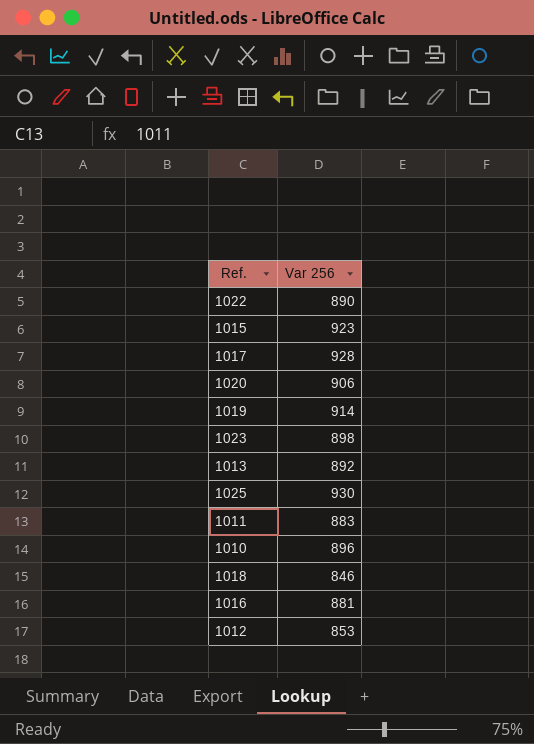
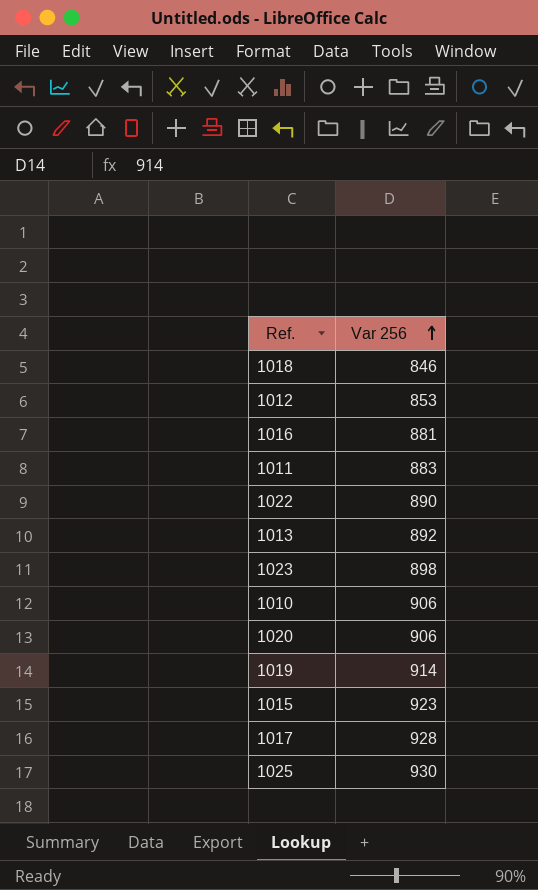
row order: none -> Var 256 ascending
1010 | Var 256: 896 -> 906

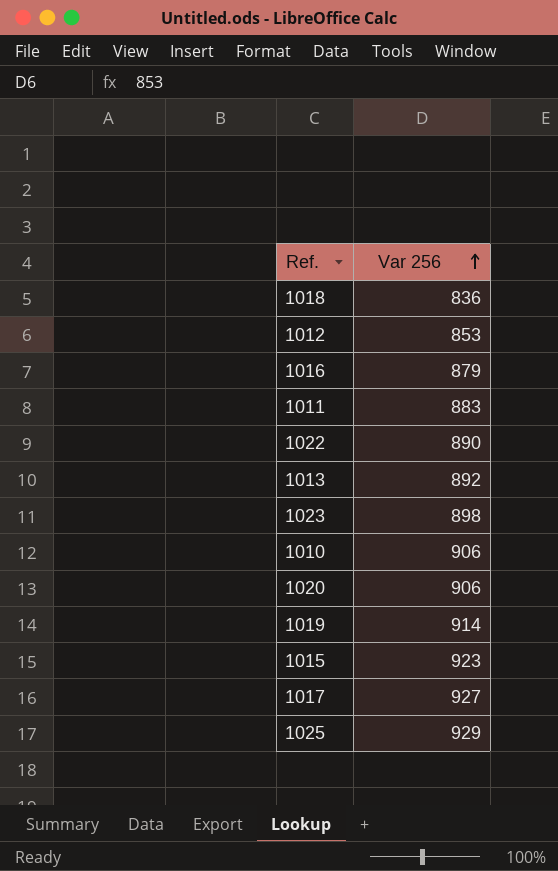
1018 | Var 256: 846 -> 836
1016 | Var 256: 881 -> 879
1017 | Var 256: 928 -> 927
1025 | Var 256: 930 -> 929

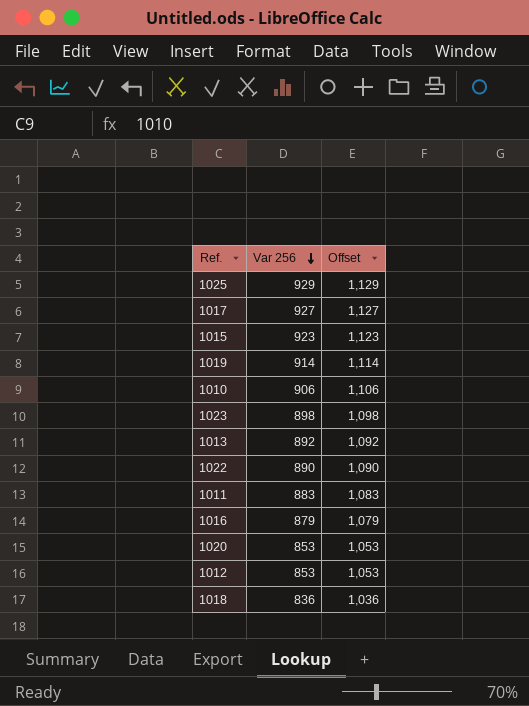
row order: Var 256 ascending -> Var 256 descending
column Offset | formula: none -> [Var 256] + 200
1020 | Var 256: 906 -> 853

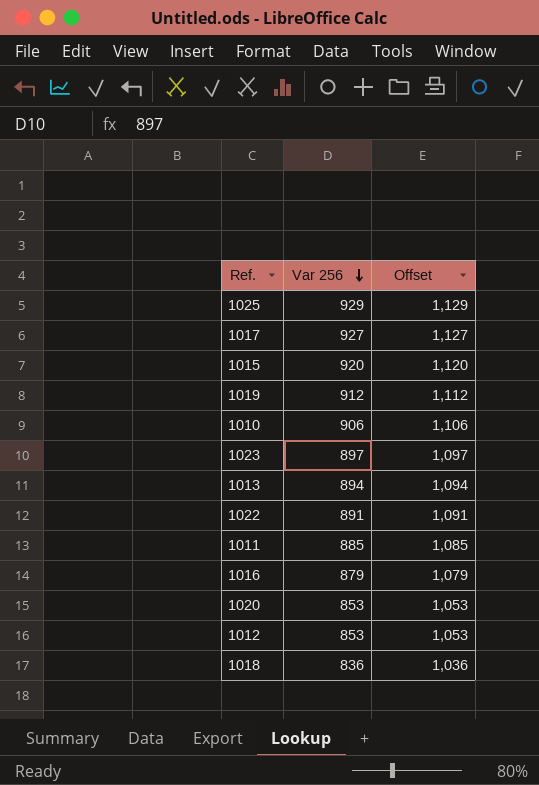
1015 | Var 256: 923 -> 920
1015 | Offset: 1,123 -> 1,120
1019 | Var 256: 914 -> 912
1019 | Offset: 1,114 -> 1,112
1023 | Var 256: 898 -> 897
1023 | Offset: 1,098 -> 1,097
1013 | Var 256: 892 -> 894
1013 | Offset: 1,092 -> 1,094
1022 | Var 256: 890 -> 891
1022 | Offset: 1,090 -> 1,091
1011 | Var 256: 883 -> 885
1011 | Offset: 1,083 -> 1,085

